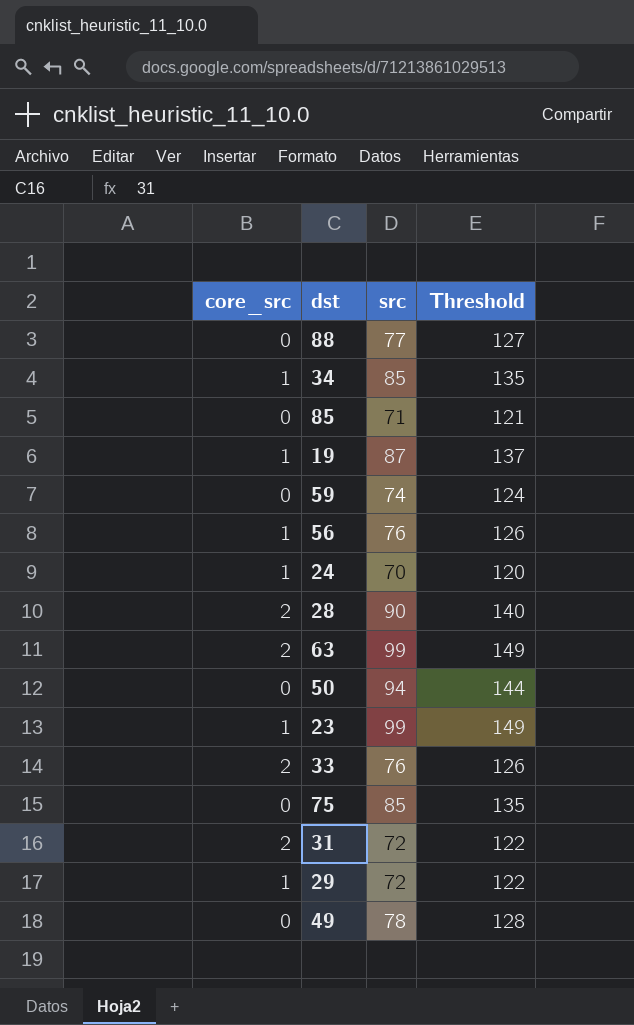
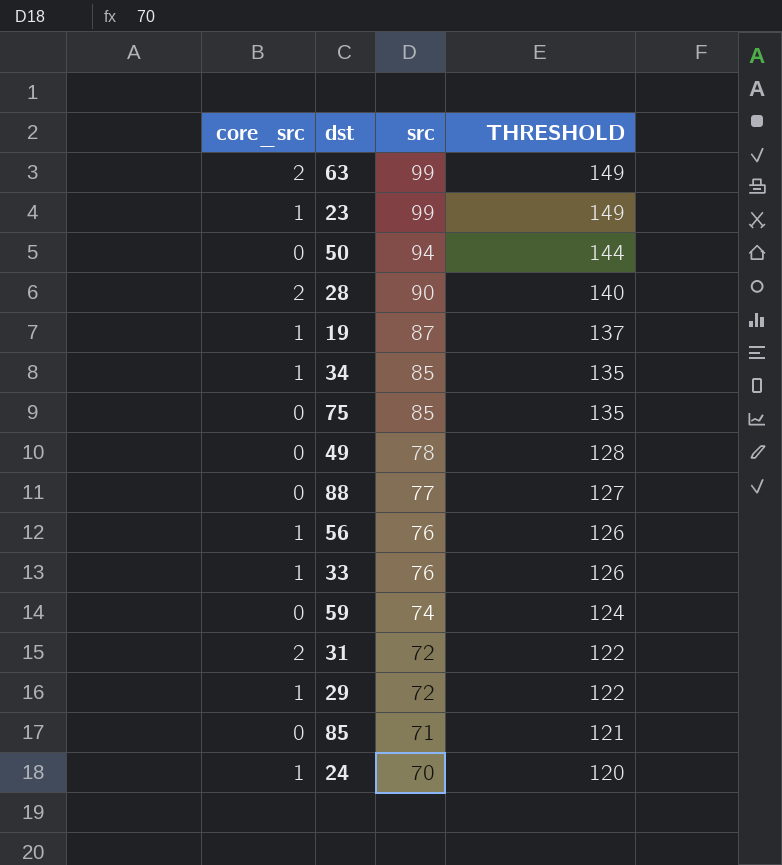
row order: none -> src descending
column name: Threshold -> THRESHOLD
33 | core_src: 2 -> 1

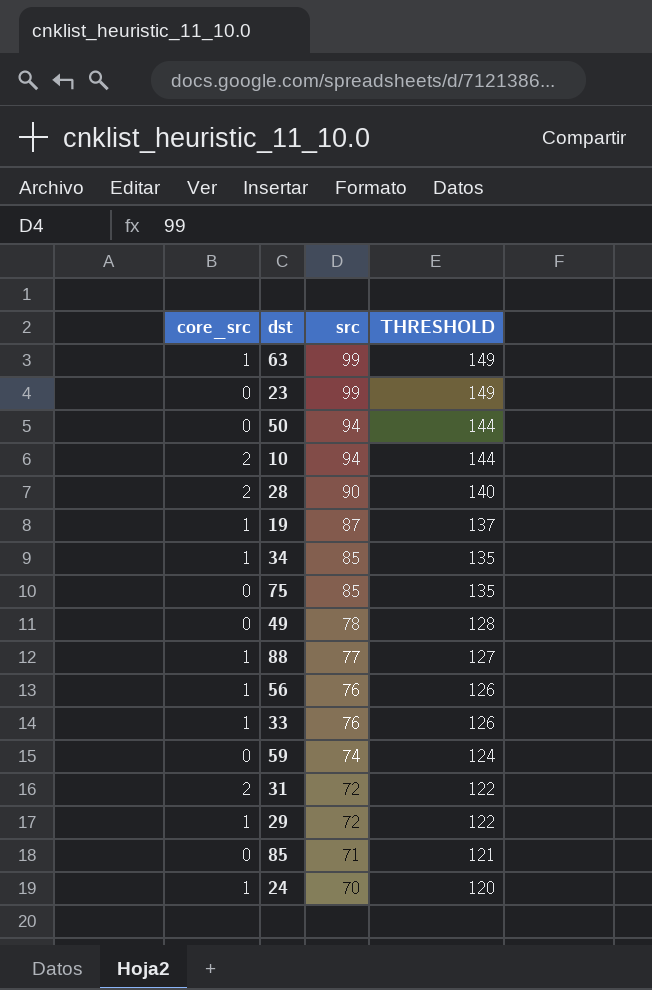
63 | core_src: 2 -> 1
23 | core_src: 1 -> 0
row 10: none -> 2 | 94 | 144
88 | core_src: 0 -> 1

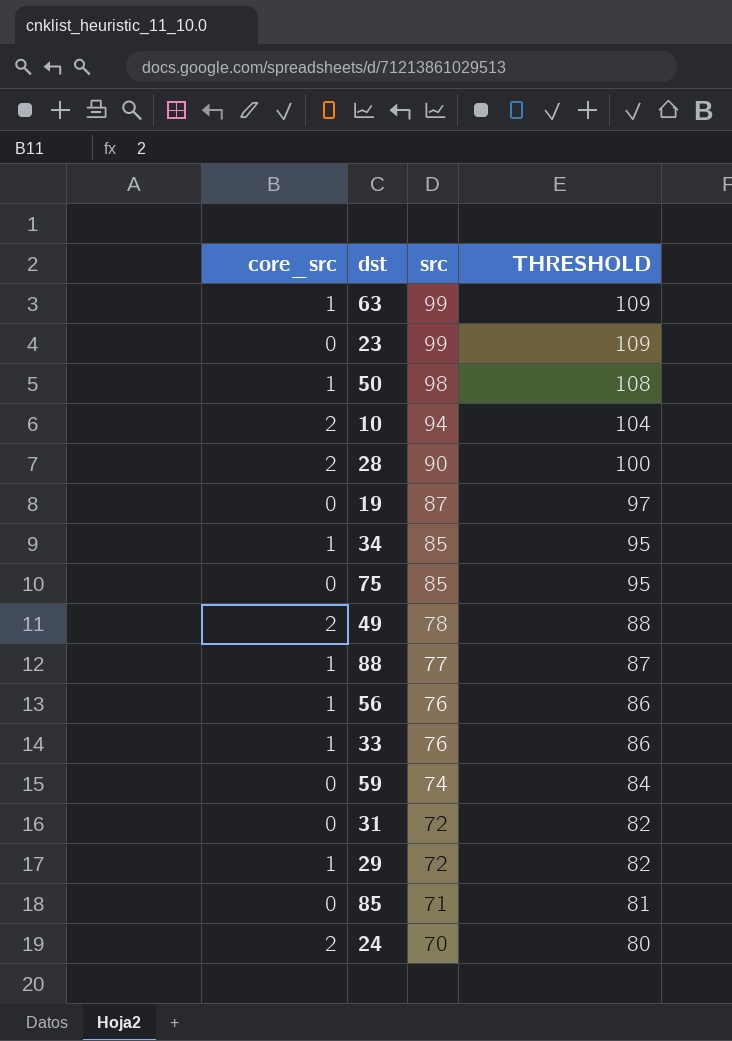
column THRESHOLD | formula: [src] + 50 -> [src] + 10
50 | core_src: 0 -> 1
50 | src: 94 -> 98
19 | core_src: 1 -> 0
49 | core_src: 0 -> 2
31 | core_src: 2 -> 0
24 | core_src: 1 -> 2

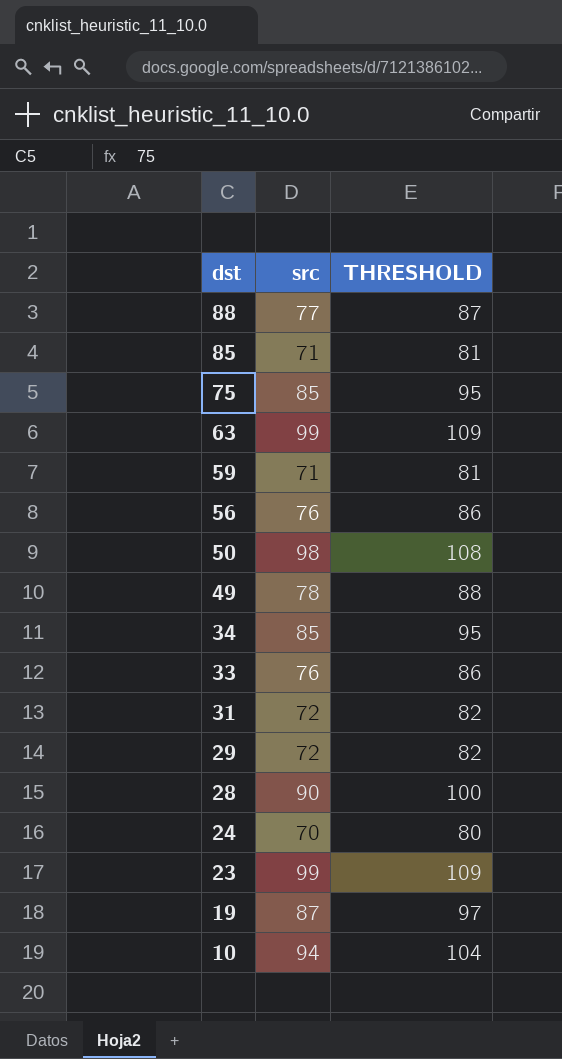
row order: src descending -> dst descending
column core_src | position: 1 -> none
59 | src: 74 -> 71
59 | THRESHOLD: 84 -> 81

